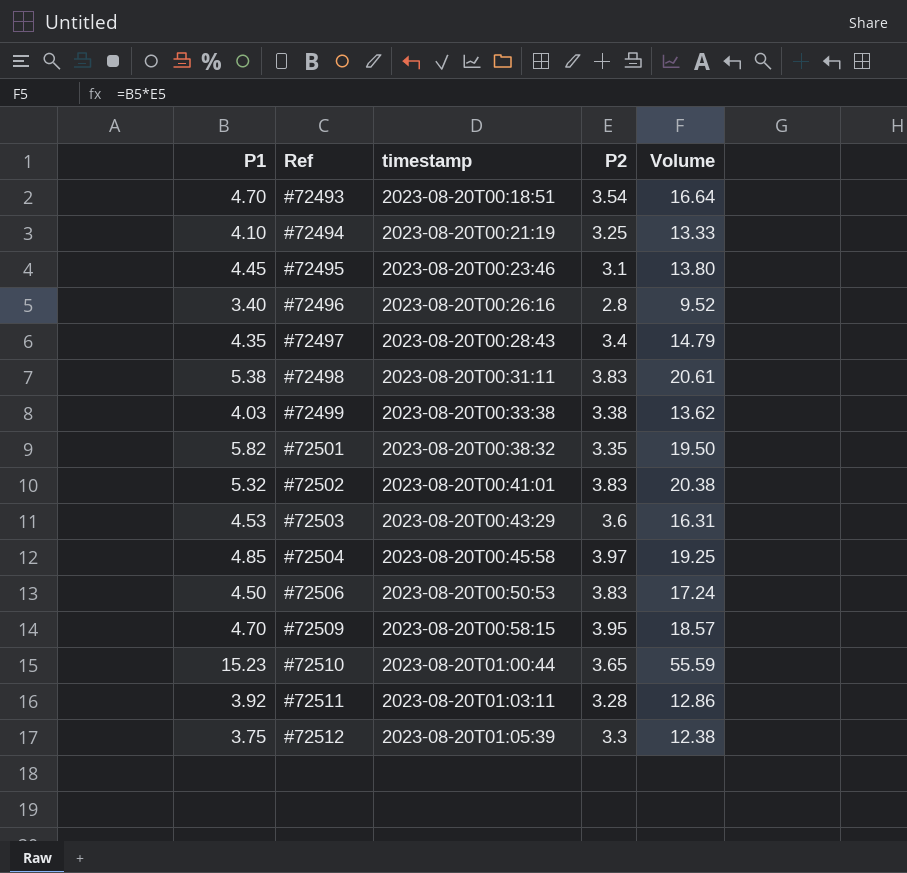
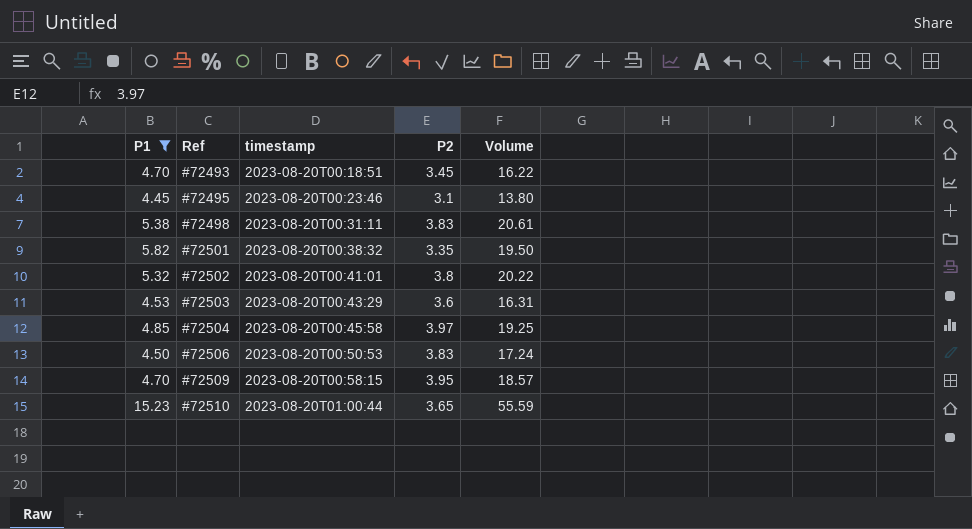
filter: none -> P1 >= 4.45
#72493 | P2: 3.54 -> 3.45
#72493 | Volume: 16.64 -> 16.22
#72502 | P2: 3.83 -> 3.8
#72502 | Volume: 20.38 -> 20.22

